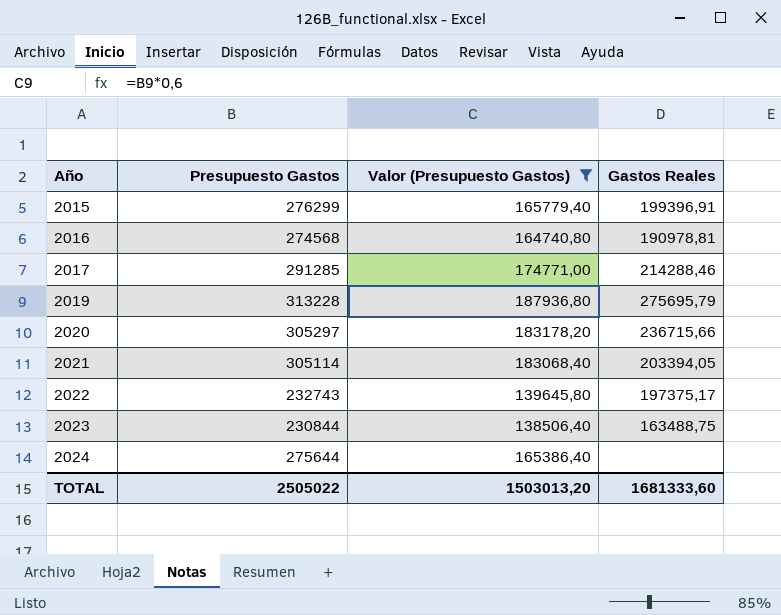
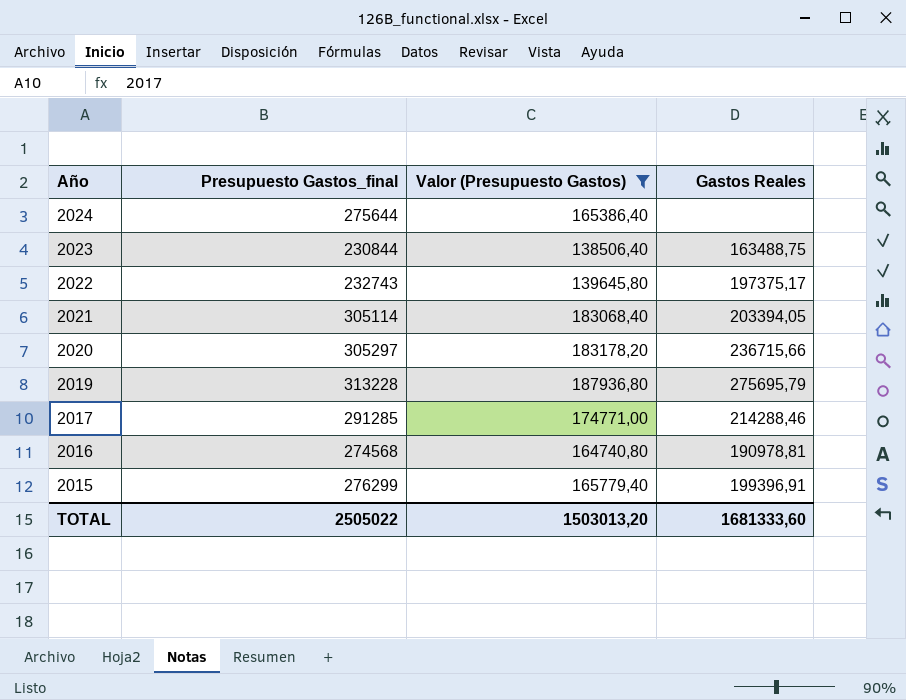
row order: Año ascending -> Año descending
column name: Presupuesto Gastos -> Presupuesto Gastos_final

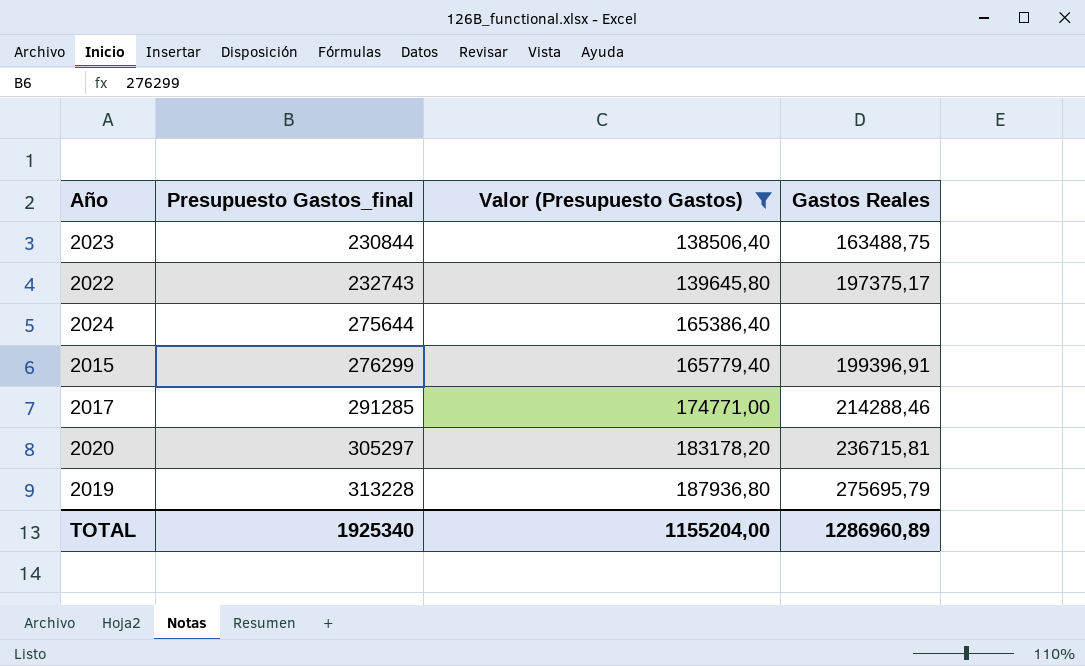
row order: Año descending -> Presupuesto Gastos_final ascending
row 2021: 305114 | 183068,40 | 203394,05 -> none
row 2016: 274568 | 164740,80 | 190978,81 -> none
2020 | Gastos Reales: 236715,66 -> 236715,81
TOTAL | Presupuesto Gastos_final: 2505022 -> 1925340
TOTAL | Valor (Presupuesto Gastos): 1503013,20 -> 1155204,00
TOTAL | Gastos Reales: 1681333,60 -> 1286960,89

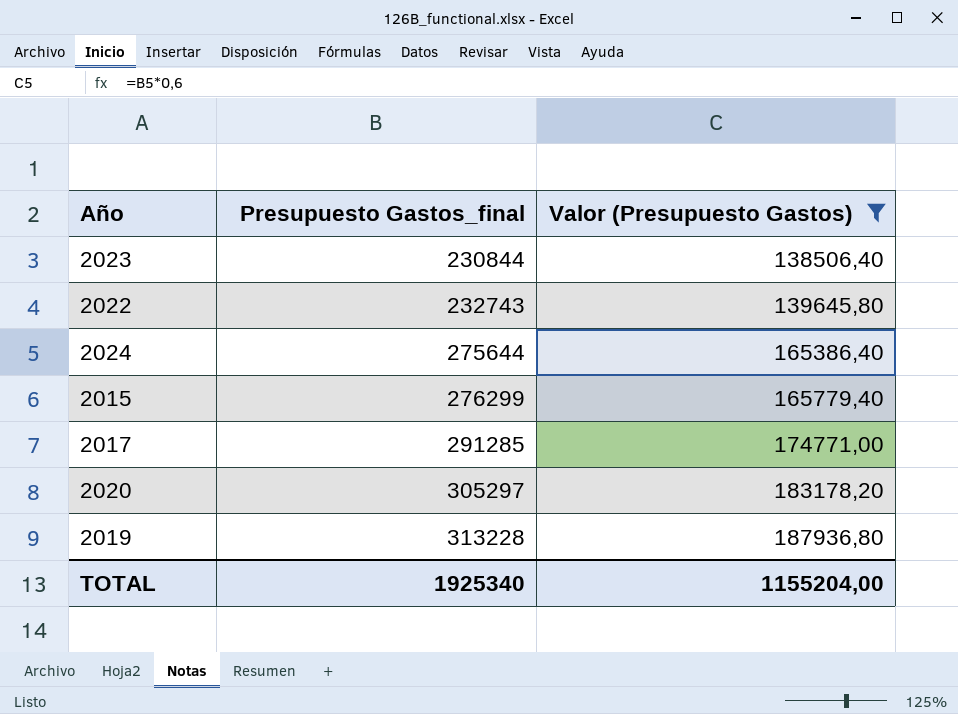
column Gastos Reales | position: 4 -> none

